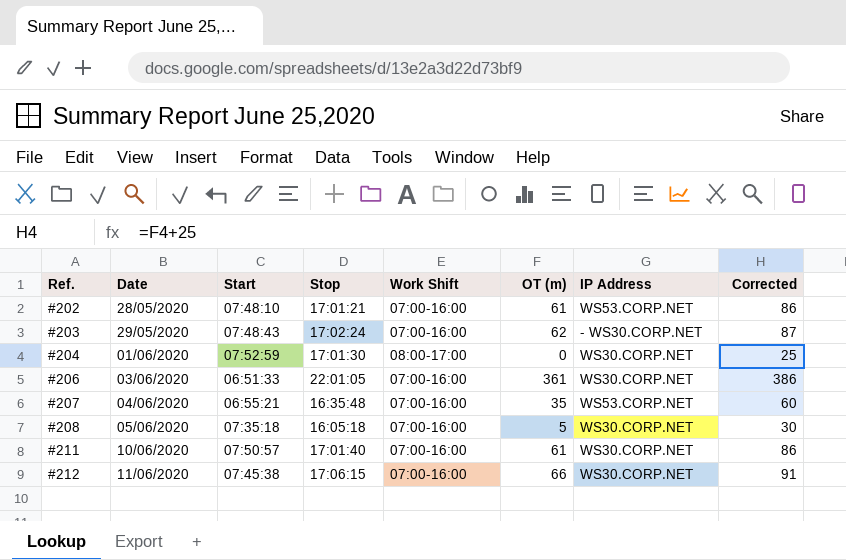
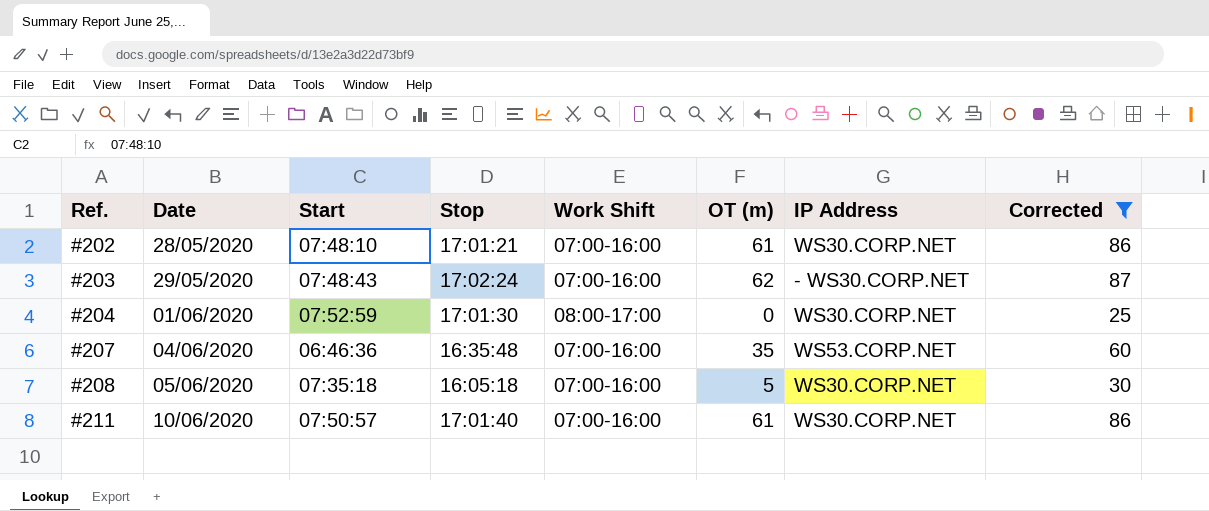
filter: none -> Corrected <= 87
#202 | IP Address: WS53.CORP.NET -> WS30.CORP.NET
#207 | Start: 06:55:21 -> 06:46:36

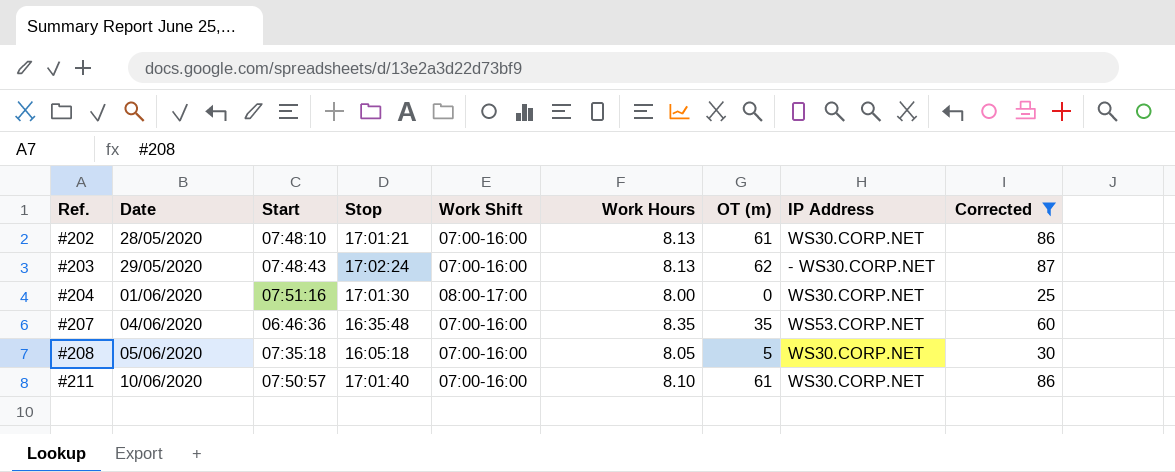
column Work Hours | position: none -> 6
#204 | Start: 07:52:59 -> 07:51:16

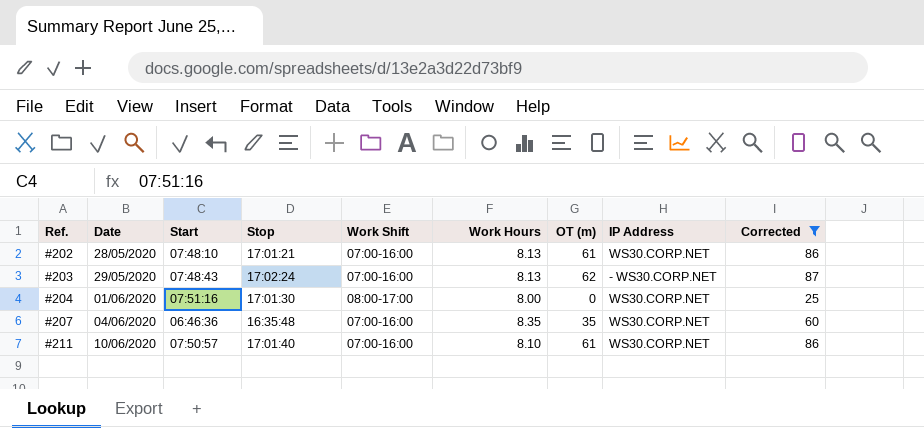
row #208: 05/06/2020 | 07:35:18 | 16:05:18 | 07:00-16:00 | 8.05 | 5 | WS30.CORP.NET | 30 -> none
#207 | IP Address: WS53.CORP.NET -> WS30.CORP.NET

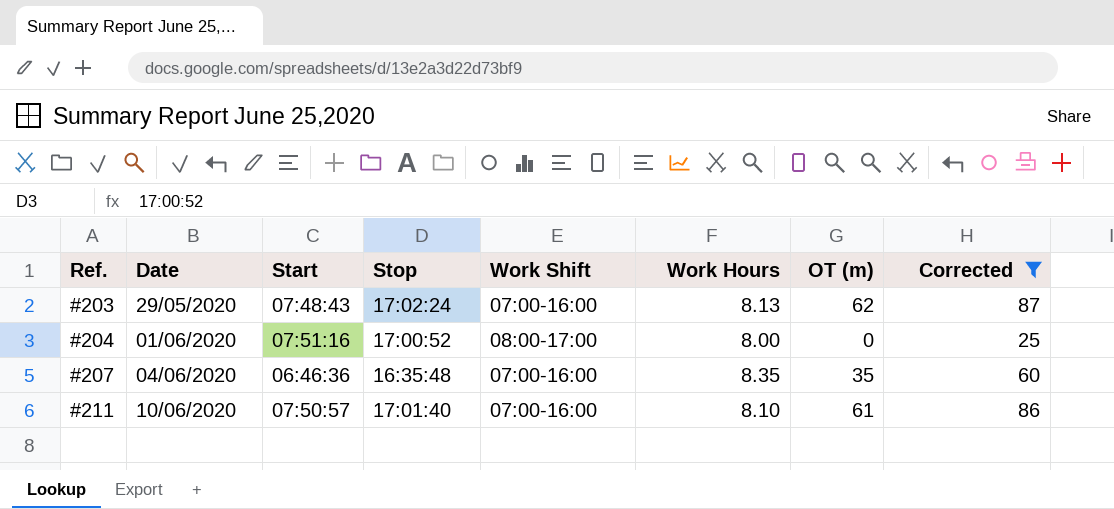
column IP Address | position: 8 -> none
row #202: 28/05/2020 | 07:48:10 | 17:01:21 | 07:00-16:00 | 8.13 | 61 | WS30.CORP.NET | 86 -> none
#204 | Stop: 17:01:30 -> 17:00:52

